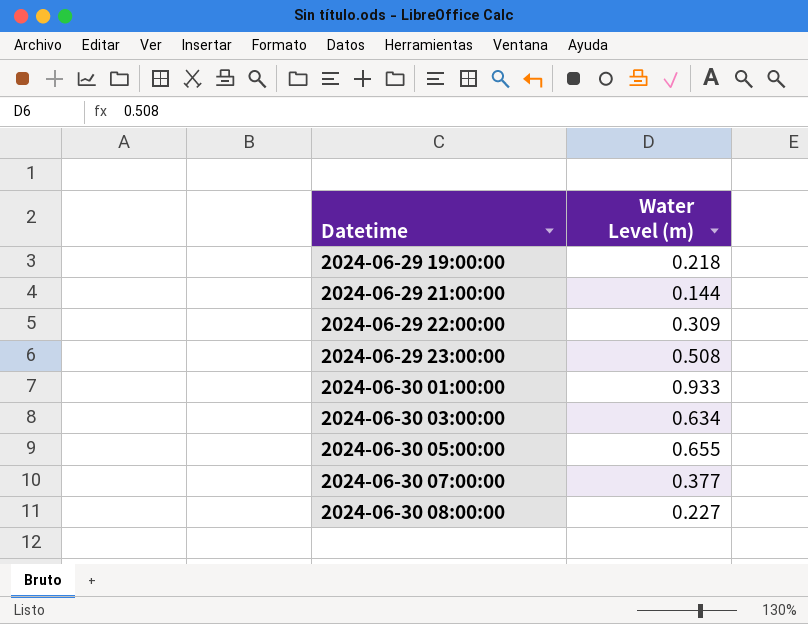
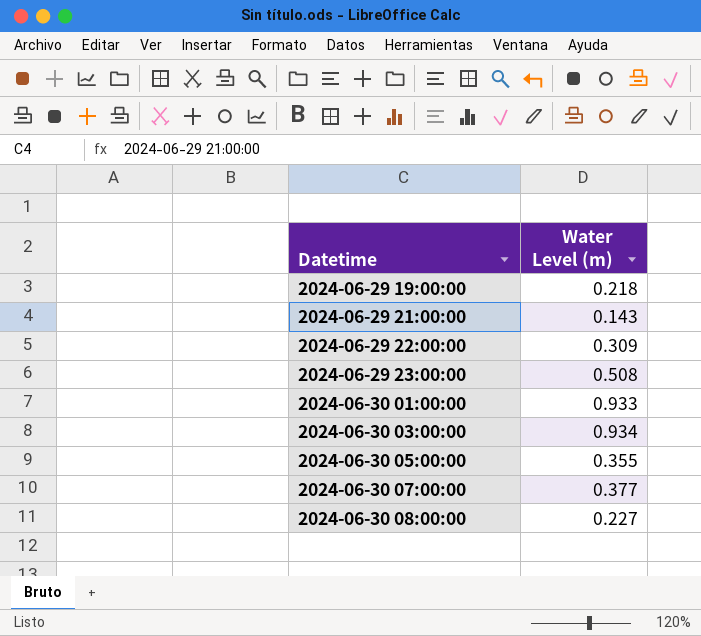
2024-06-29 21:00:00 | Water Level (m): 0.144 -> 0.143
2024-06-30 03:00:00 | Water Level (m): 0.634 -> 0.934
2024-06-30 05:00:00 | Water Level (m): 0.655 -> 0.355

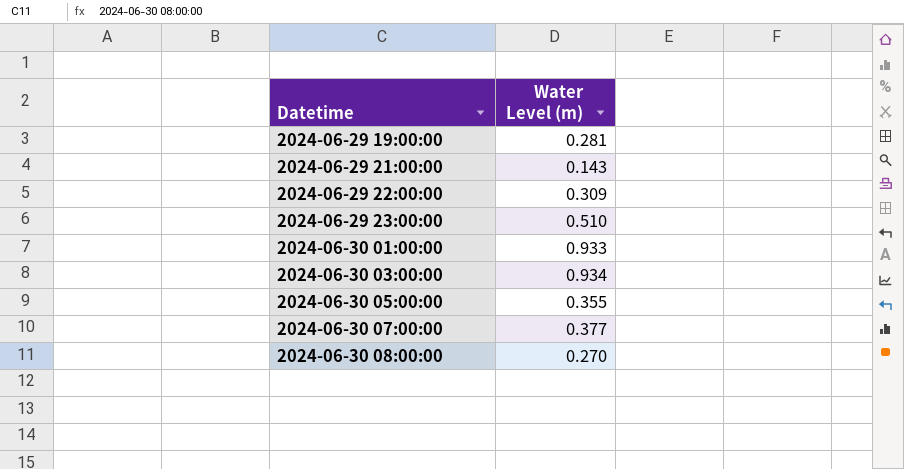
2024-06-29 19:00:00 | Water Level (m): 0.218 -> 0.281
2024-06-29 23:00:00 | Water Level (m): 0.508 -> 0.510
2024-06-30 08:00:00 | Water Level (m): 0.227 -> 0.270

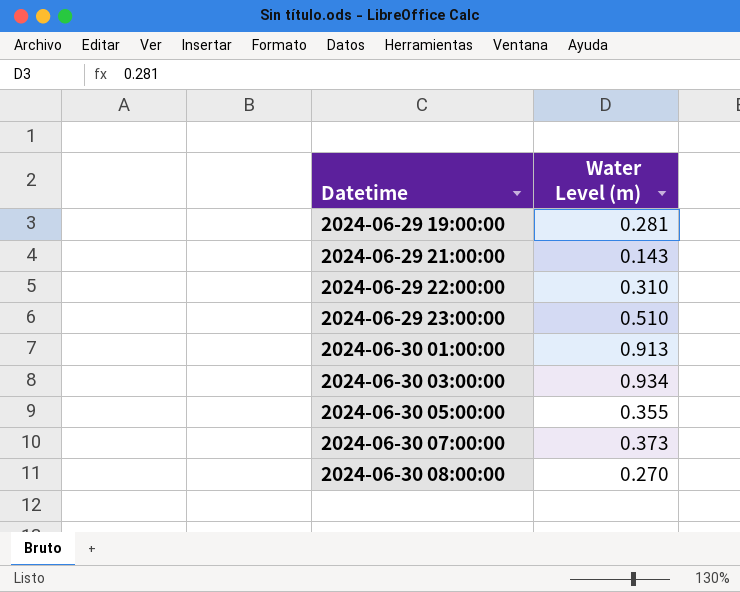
2024-06-29 22:00:00 | Water Level (m): 0.309 -> 0.310
2024-06-30 01:00:00 | Water Level (m): 0.933 -> 0.913
2024-06-30 07:00:00 | Water Level (m): 0.377 -> 0.373

